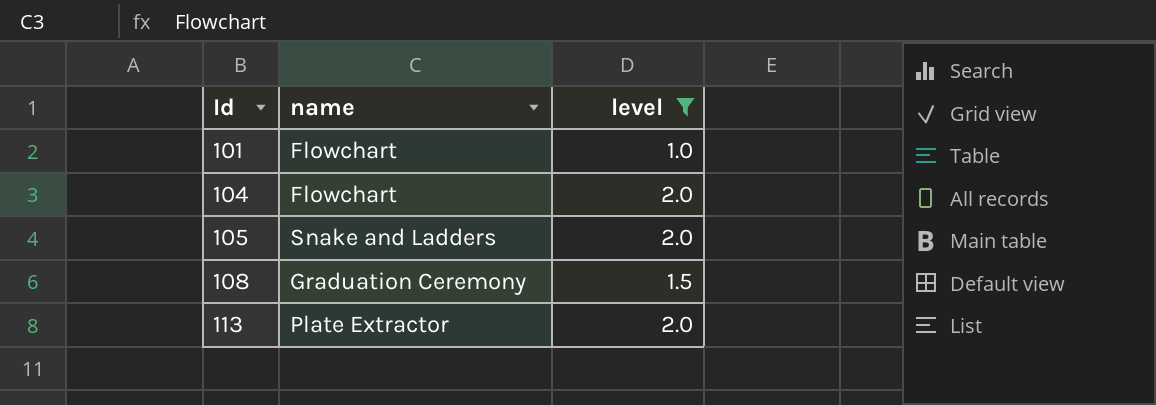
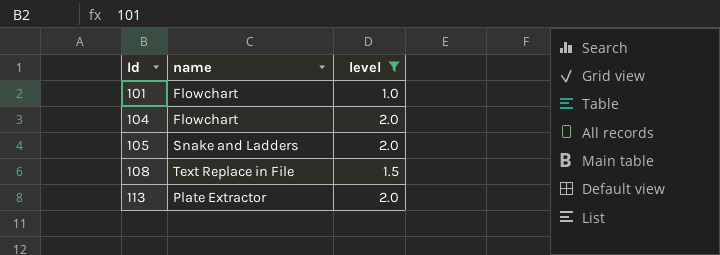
108 | name: Graduation Ceremony -> Text Replace in File

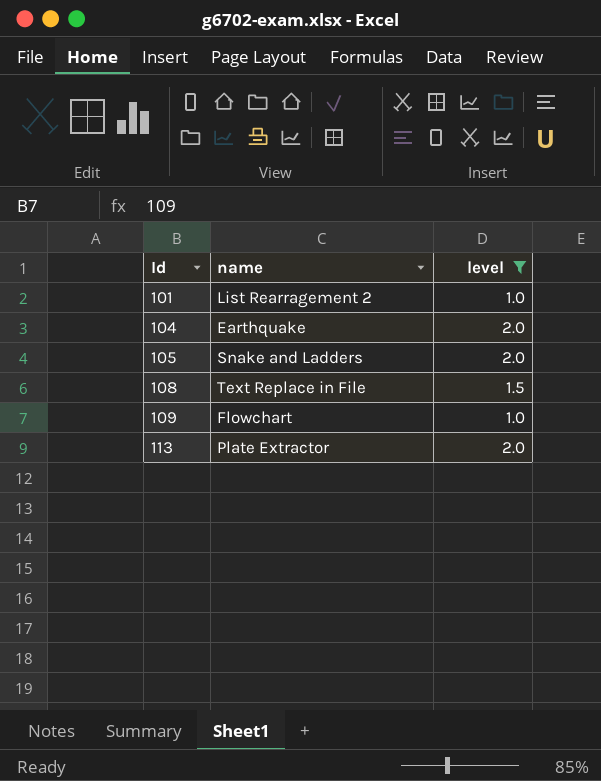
101 | name: Flowchart -> List Rearragement 2
104 | name: Flowchart -> Earthquake
row 109: none -> Flowchart | 1.0

